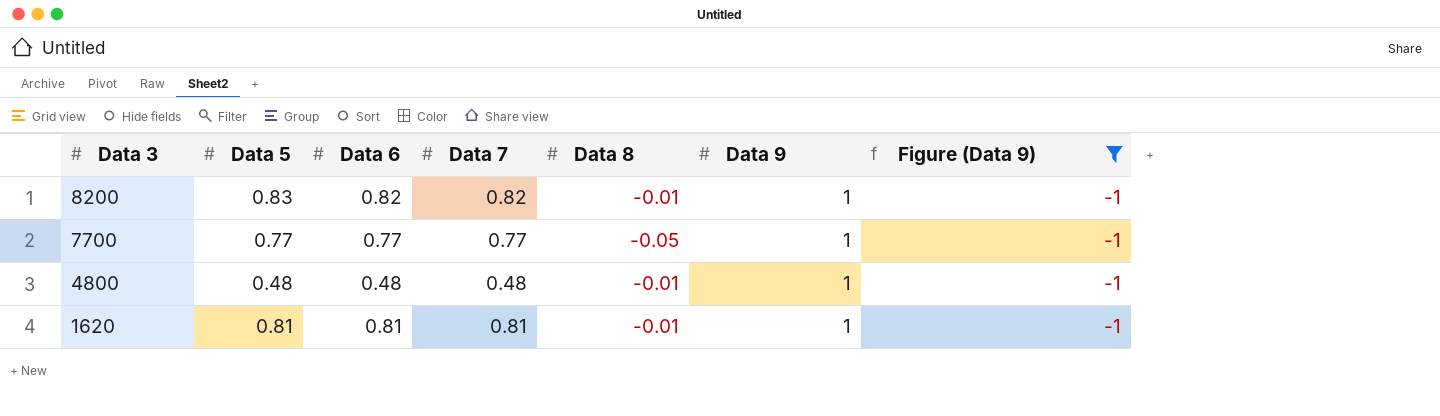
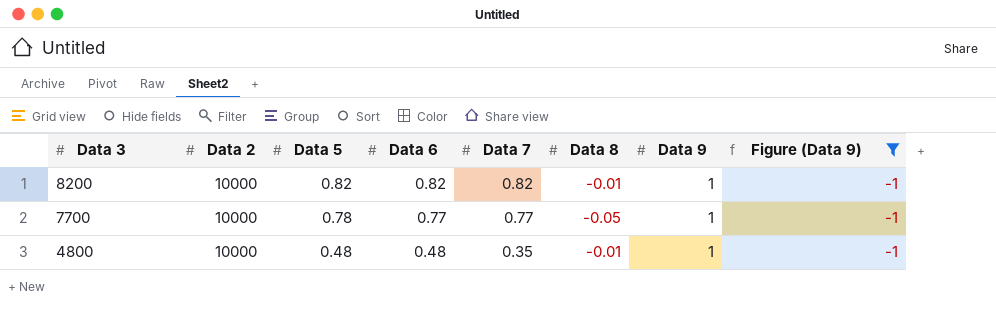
column Data 2 | position: none -> 2
row 1620: 0.81 | 0.81 | 0.81 | -0.01 | 1 | -1 -> none
8200 | Data 5: 0.83 -> 0.82
7700 | Data 5: 0.77 -> 0.78
4800 | Data 7: 0.48 -> 0.35

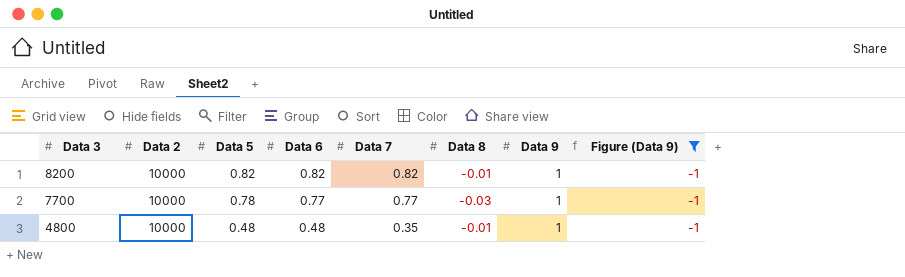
7700 | Data 8: -0.05 -> -0.03

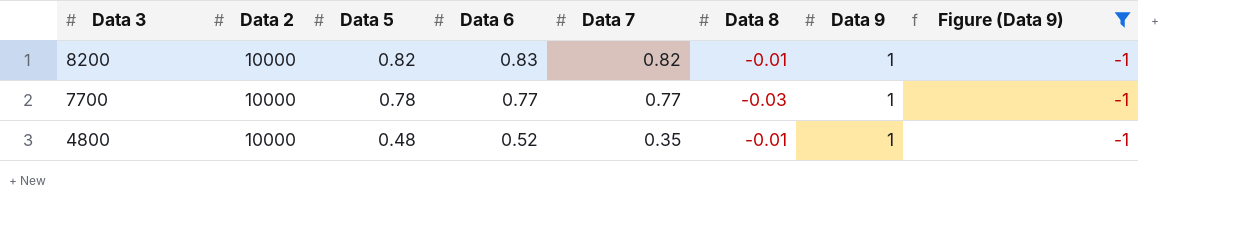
8200 | Data 6: 0.82 -> 0.83
4800 | Data 6: 0.48 -> 0.52

